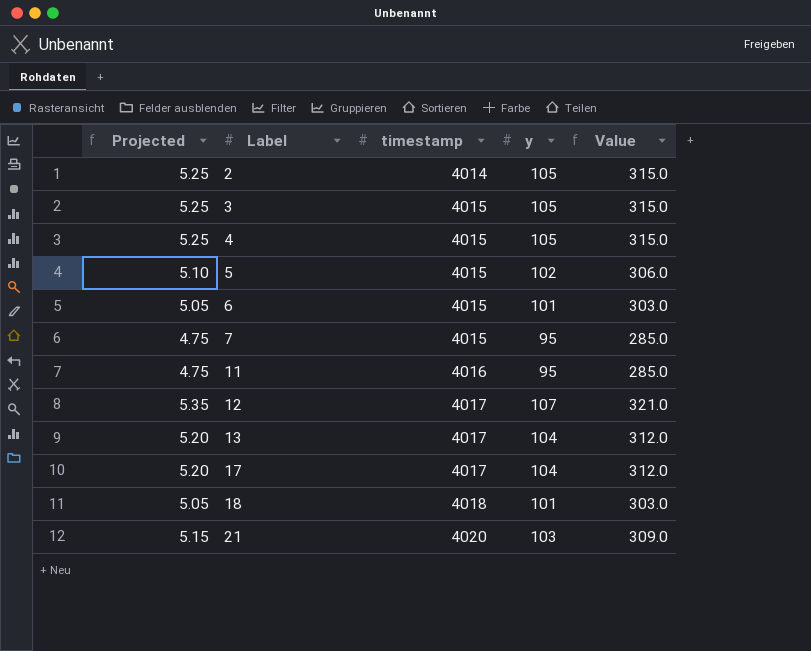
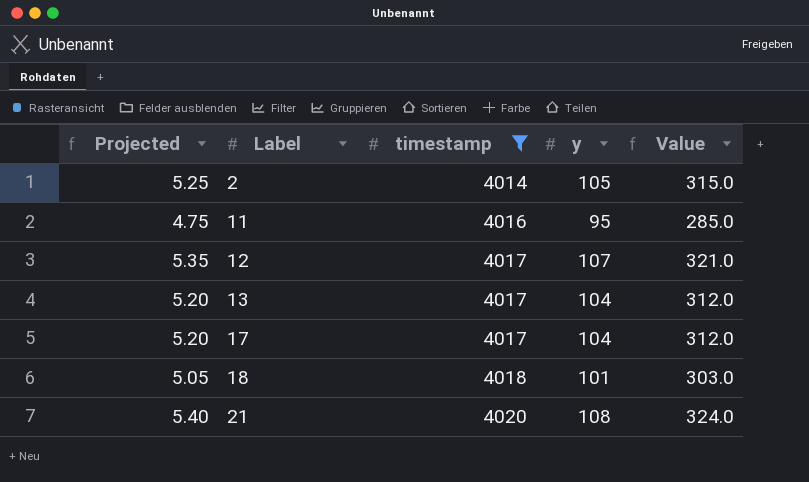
filter: none -> timestamp != 4015
21 | Projected: 5.15 -> 5.40
21 | y: 103 -> 108
21 | Value: 309.0 -> 324.0

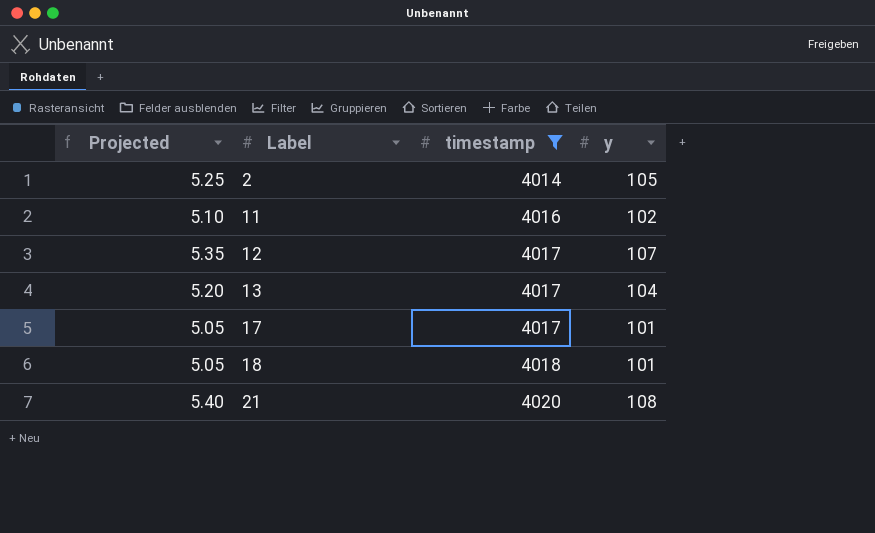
column Value | formula: [y] * 3 -> none
11 | Projected: 4.75 -> 5.10
11 | y: 95 -> 102
17 | Projected: 5.20 -> 5.05
17 | y: 104 -> 101

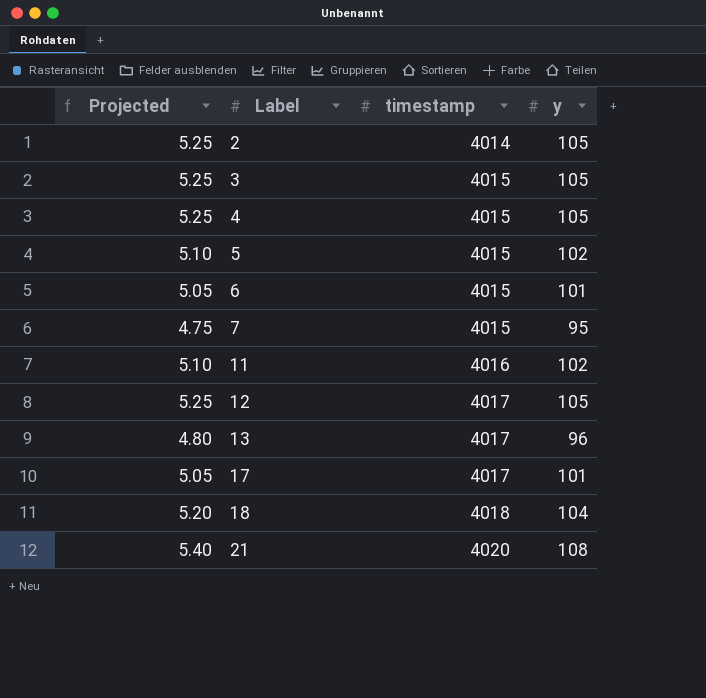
filter: timestamp != 4015 -> none
12 | Projected: 5.35 -> 5.25
12 | y: 107 -> 105
13 | Projected: 5.20 -> 4.80
13 | y: 104 -> 96
18 | Projected: 5.05 -> 5.20
18 | y: 101 -> 104

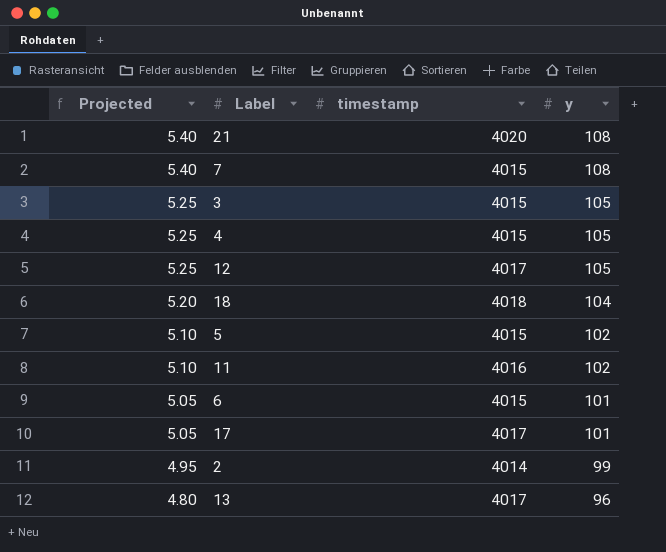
row order: Label ascending -> Projected descending
7 | Projected: 4.75 -> 5.40
7 | y: 95 -> 108
2 | Projected: 5.25 -> 4.95
2 | y: 105 -> 99

